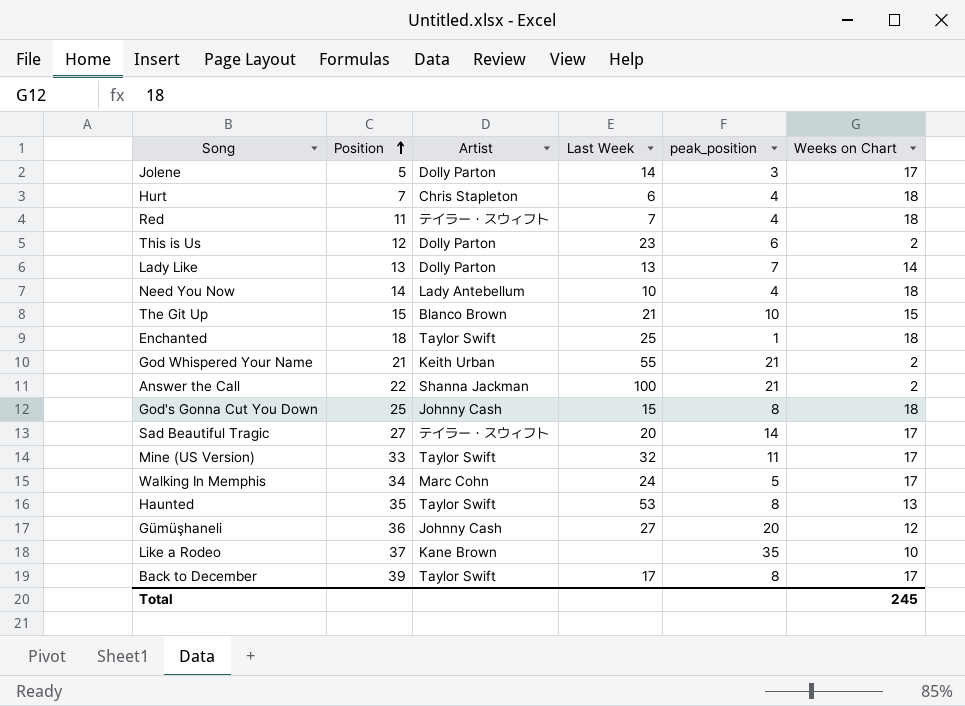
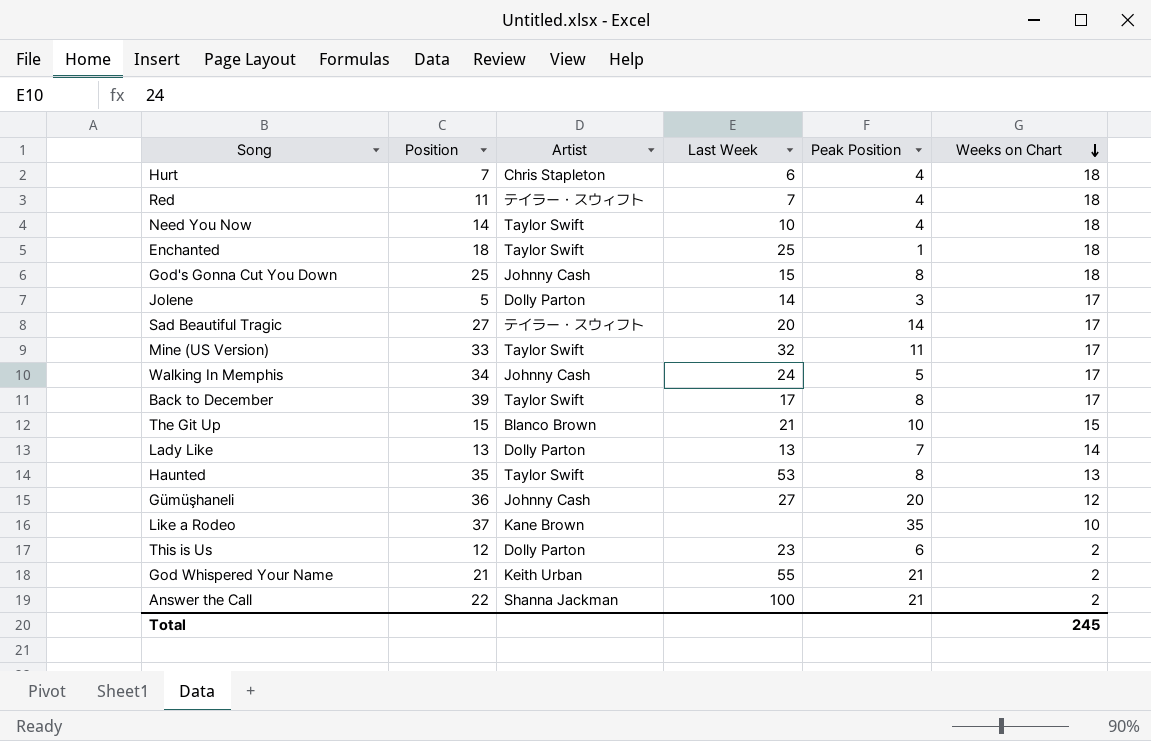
row order: Position ascending -> Weeks on Chart descending
column name: peak_position -> Peak Position
Need You Now | Artist: Lady Antebellum -> Taylor Swift
Walking In Memphis | Artist: Marc Cohn -> Johnny Cash

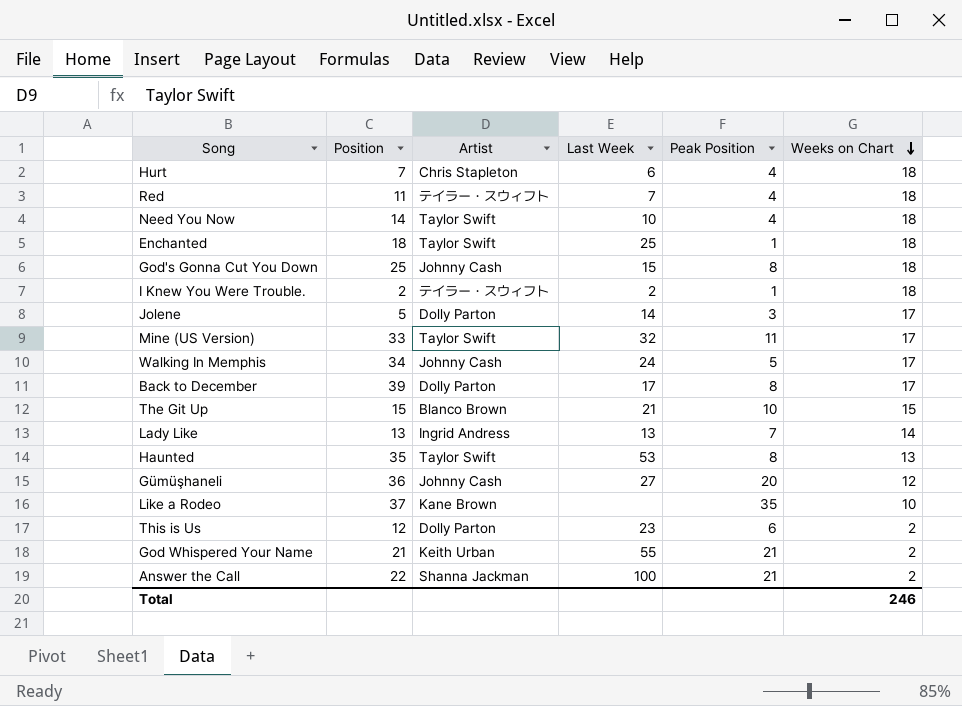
row Sad Beautiful Tragic: 27 | テイラー・スウィフト | 20 | 14 | 17 -> none
row I Knew You Were Trouble.: none -> 2 | テイラー・スウィフト | 2 | 1 | 18
Back to December | Artist: Taylor Swift -> Dolly Parton
Lady Like | Artist: Dolly Parton -> Ingrid Andress
Total | Weeks on Chart: 245 -> 246

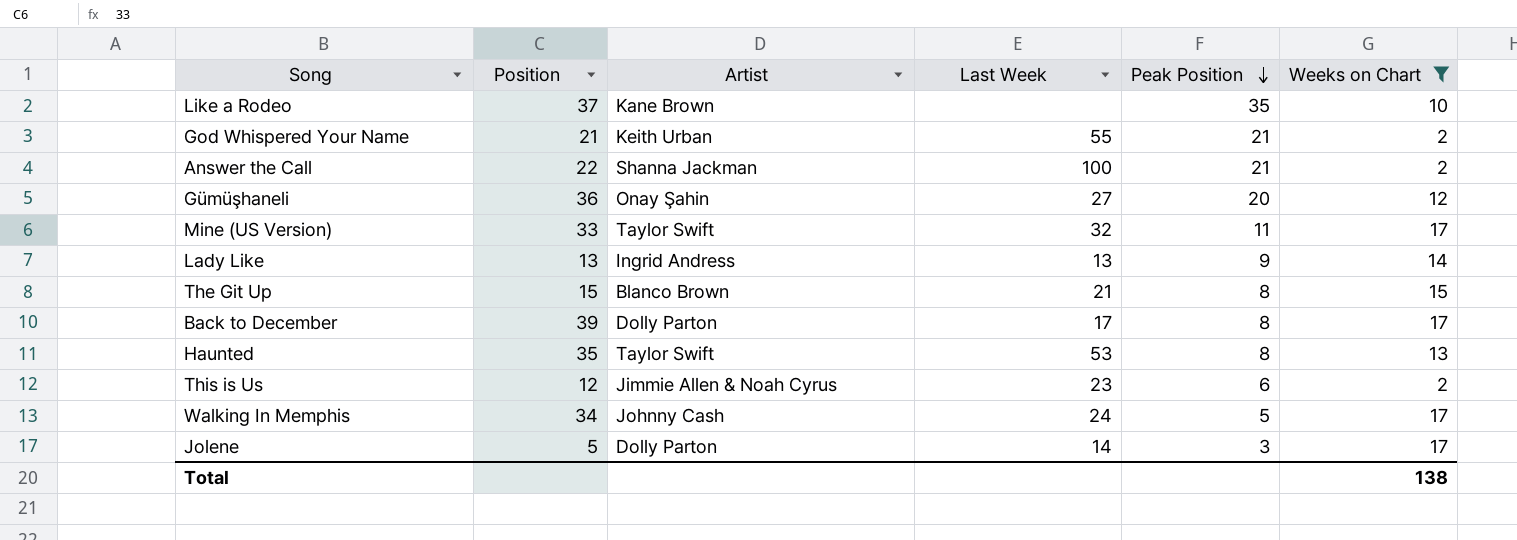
filter: none -> Weeks on Chart != 18
row order: Weeks on Chart descending -> Peak Position descending
Gümüşhaneli | Artist: Johnny Cash -> Onay Şahin
Lady Like | Peak Position: 7 -> 9
The Git Up | Peak Position: 10 -> 8
This is Us | Artist: Dolly Parton -> Jimmie Allen & Noah Cyrus
Total | Weeks on Chart: 246 -> 138

